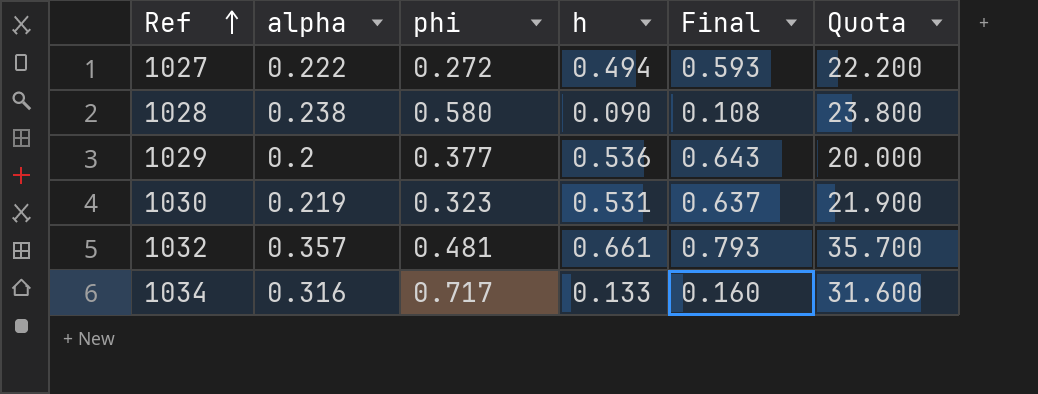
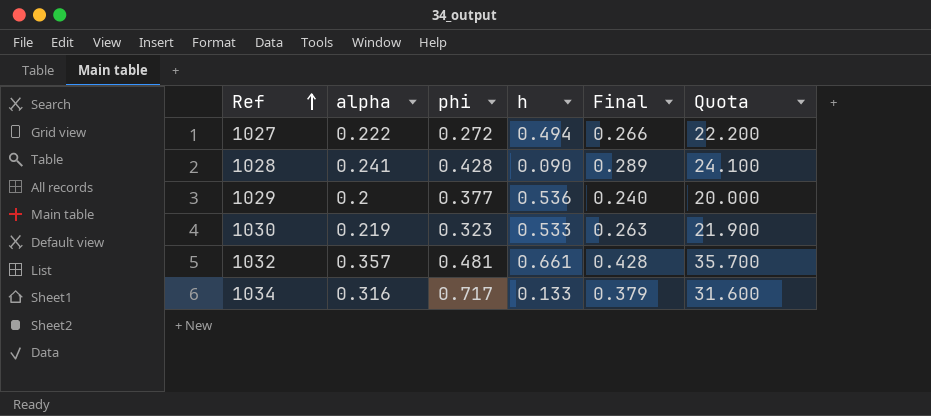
column Final | formula: [h] * 1.2 -> [alpha] * 1.2
1028 | alpha: 0.238 -> 0.241
1028 | phi: 0.580 -> 0.428
1028 | Quota: 23.800 -> 24.100
1030 | h: 0.531 -> 0.533

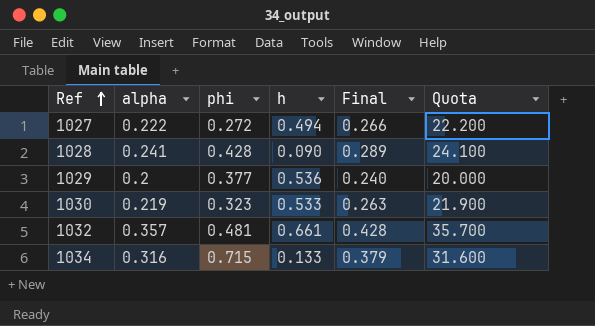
1034 | phi: 0.717 -> 0.715

